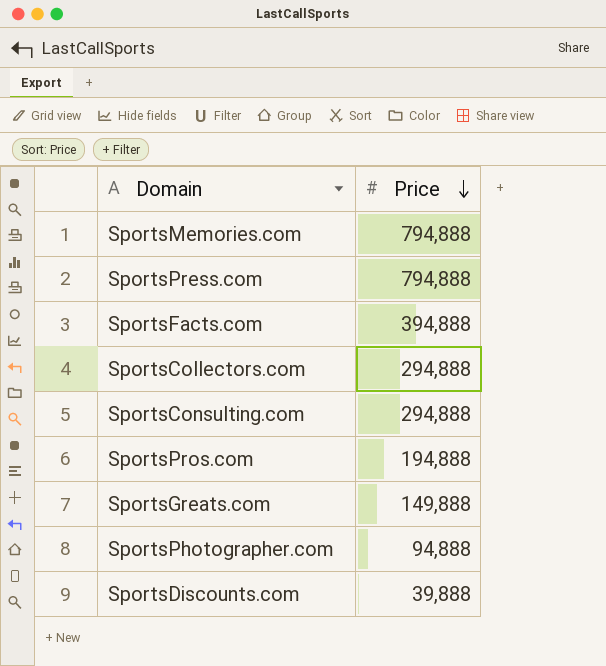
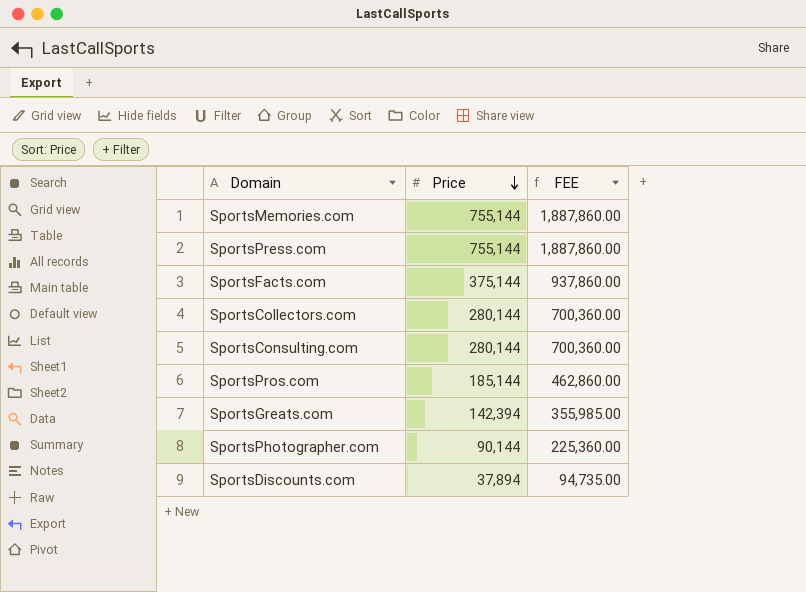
column FEE | formula: none -> [Price] * 2.5
SportsMemories.com | Price: 794,888 -> 755,144
SportsPress.com | Price: 794,888 -> 755,144
SportsFacts.com | Price: 394,888 -> 375,144
SportsCollectors.com | Price: 294,888 -> 280,144
SportsConsulting.com | Price: 294,888 -> 280,144
SportsPros.com | Price: 194,888 -> 185,144
SportsGreats.com | Price: 149,888 -> 142,394
SportsPhotographer.com | Price: 94,888 -> 90,144
SportsDiscounts.com | Price: 39,888 -> 37,894

